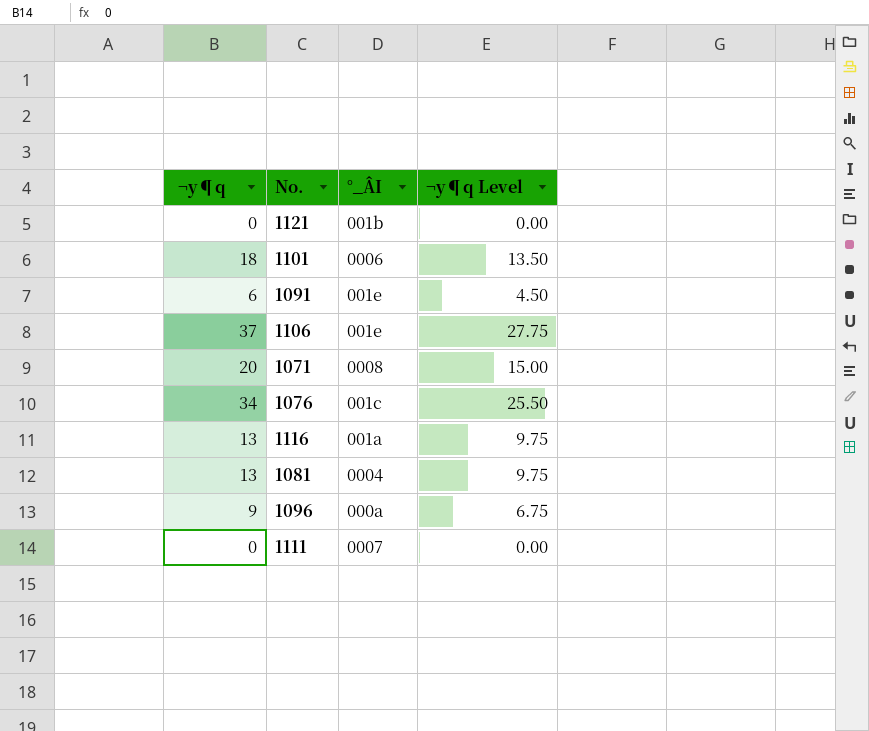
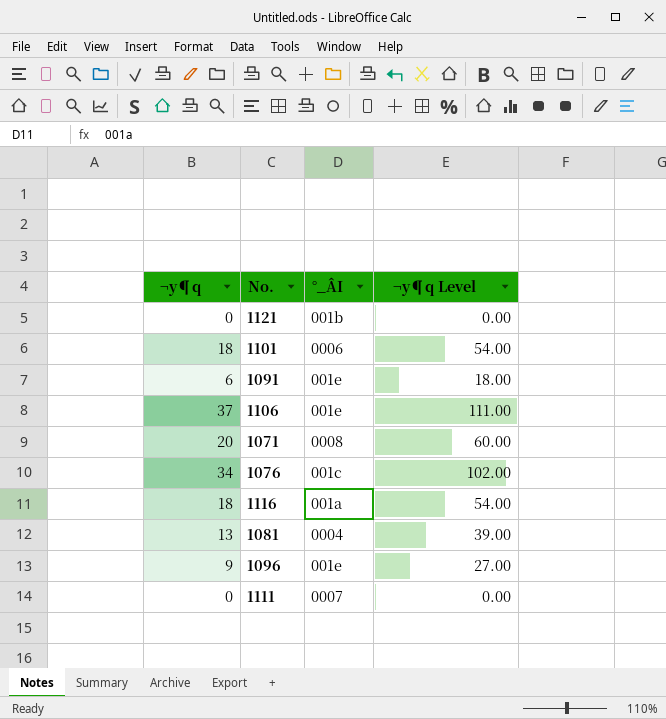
column ¬y¶q Level | formula: [¬y¶q] * 0.75 -> [¬y¶q] * 3
1116 | ¬y¶q: 13 -> 18
1096 | °_ÂI: 000a -> 001e

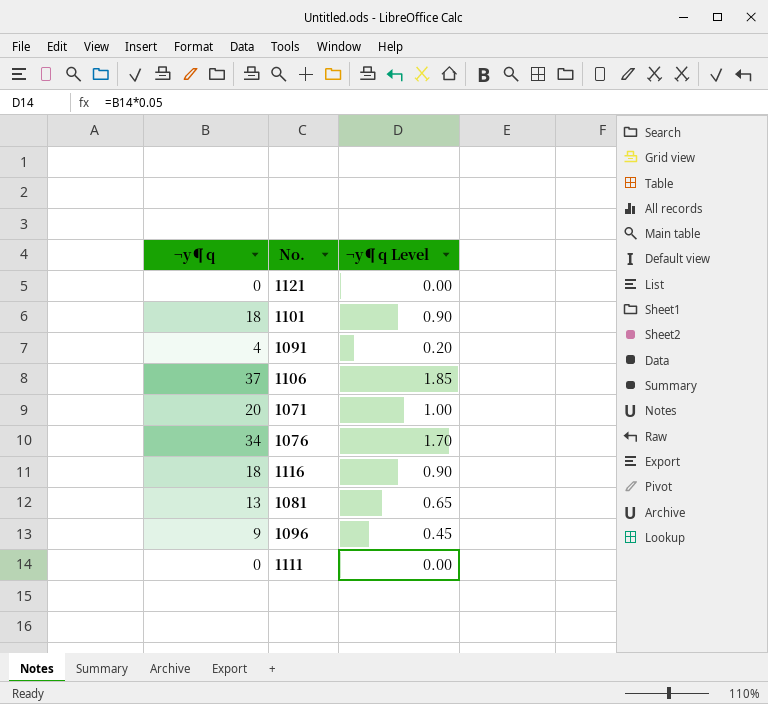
column °_ÂI | position: 3 -> none
column ¬y¶q Level | formula: [¬y¶q] * 3 -> [¬y¶q] * 0.05
1091 | ¬y¶q: 6 -> 4

